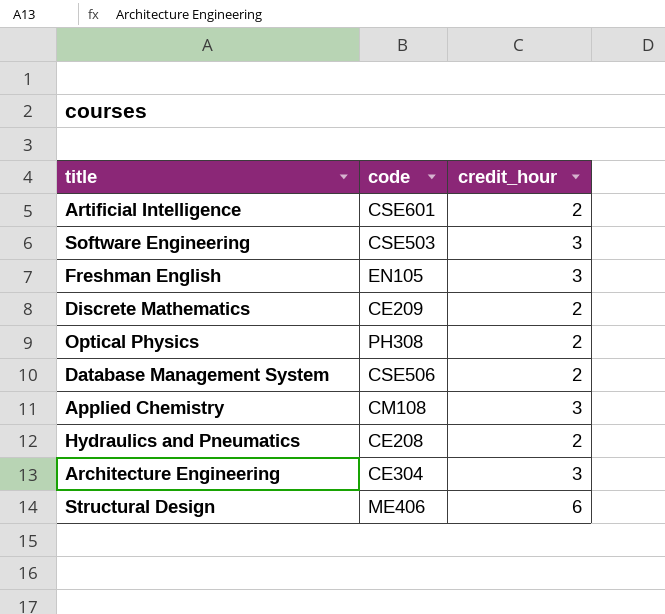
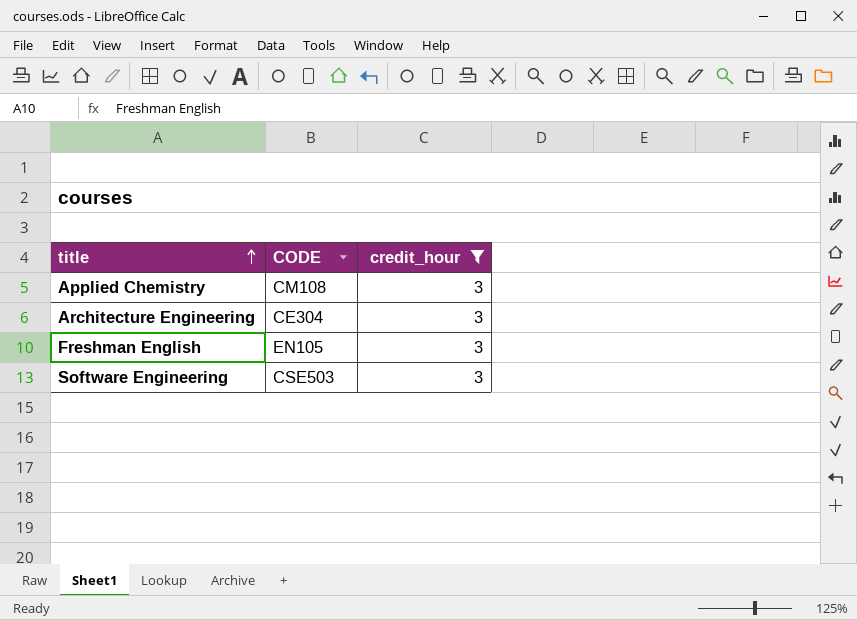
filter: none -> credit_hour = 3
row order: none -> title ascending
column name: code -> CODE

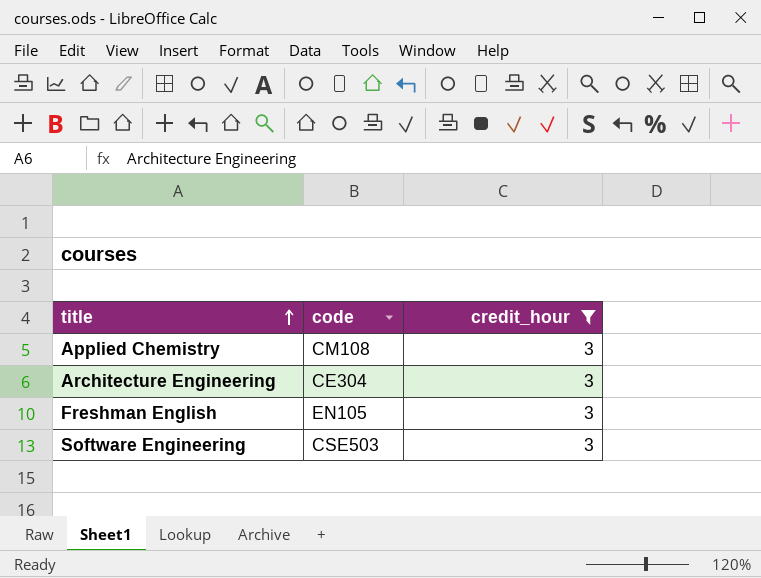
column name: CODE -> code

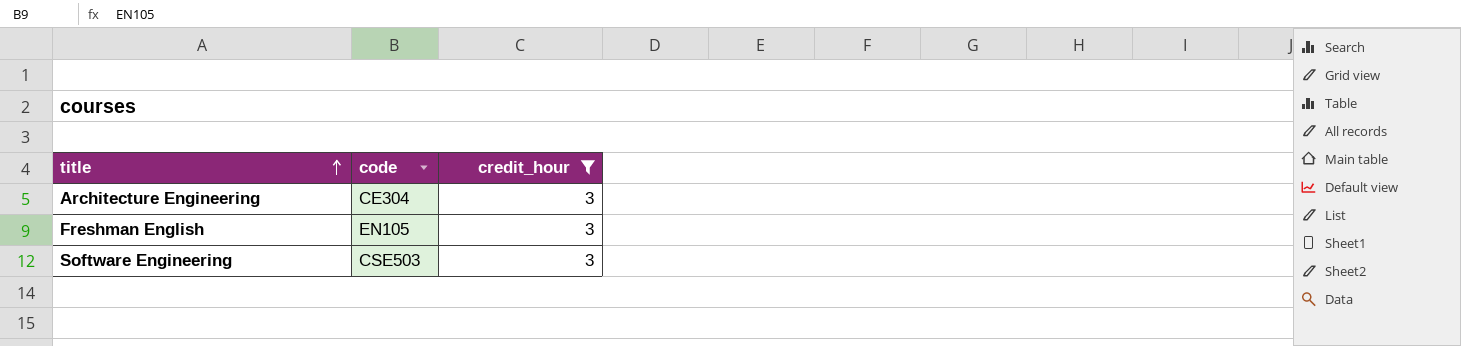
row Applied Chemistry: CM108 | 3 -> none

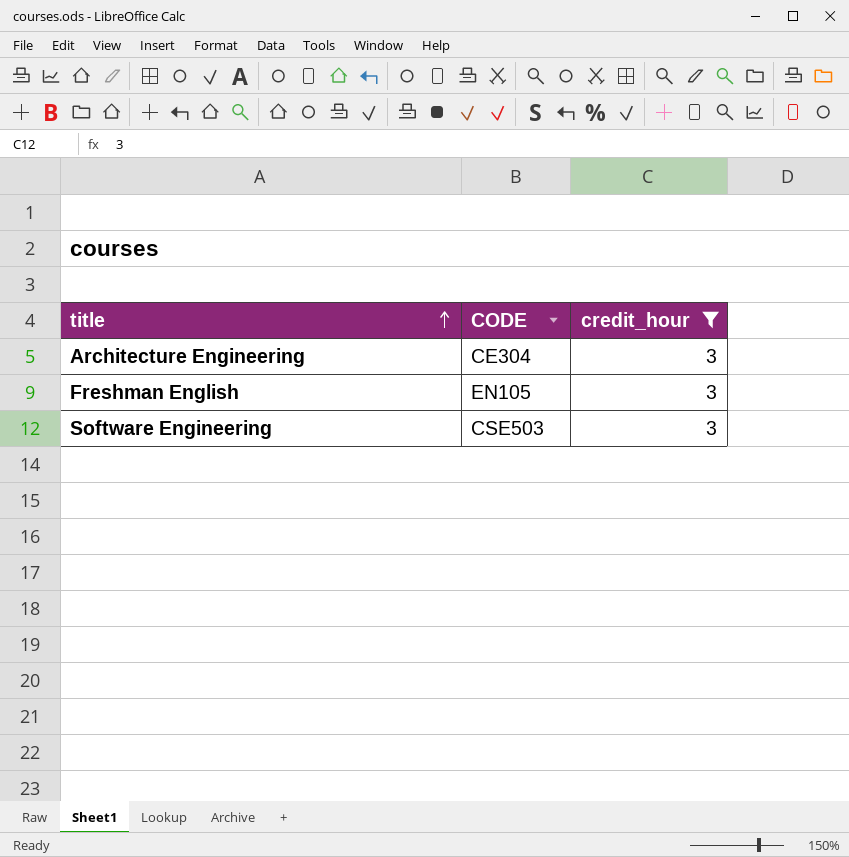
column name: code -> CODE

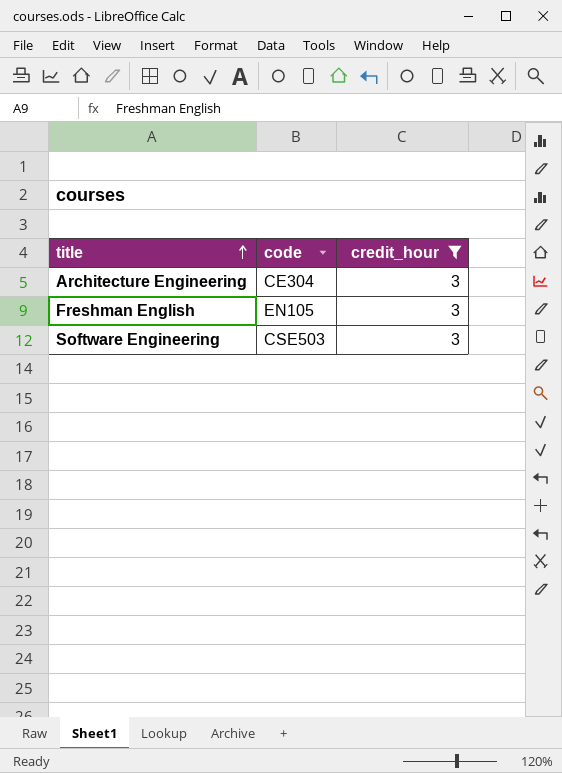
column name: CODE -> code

